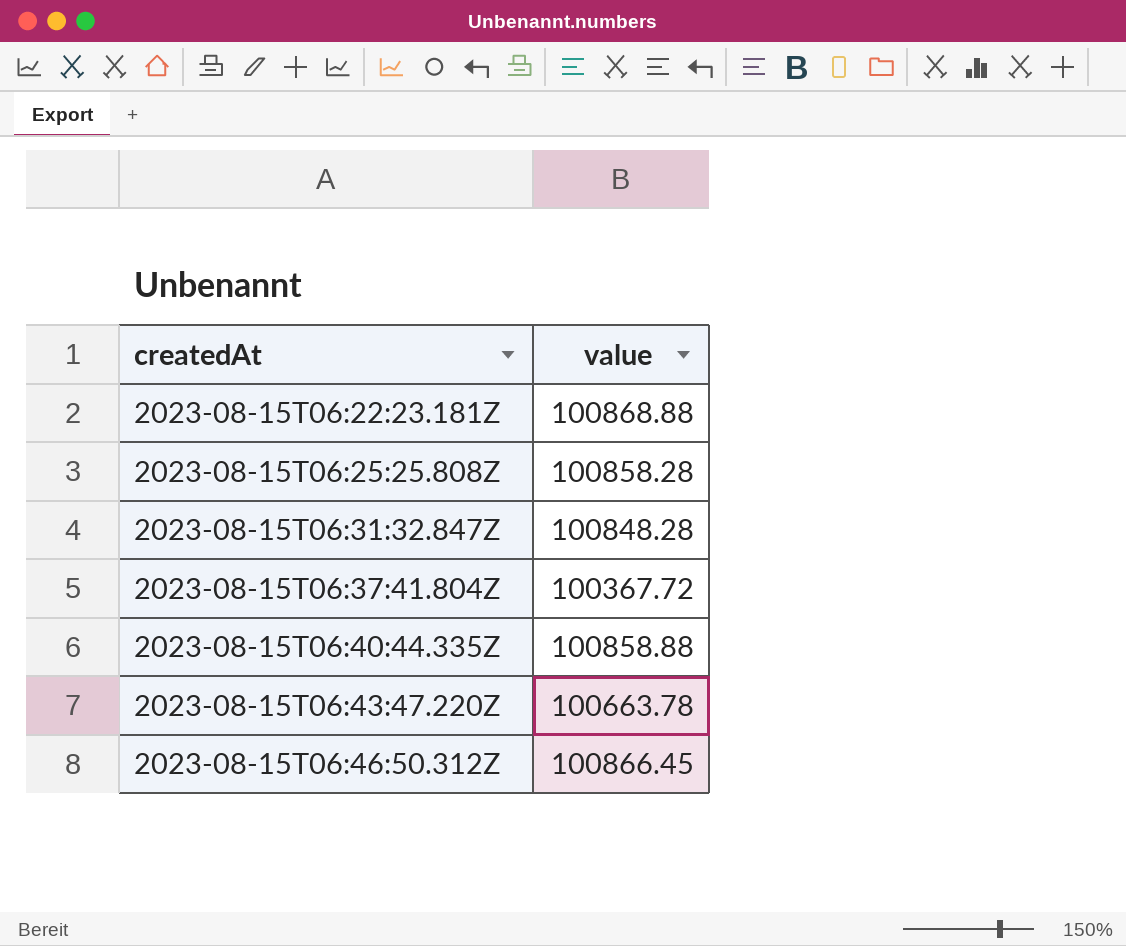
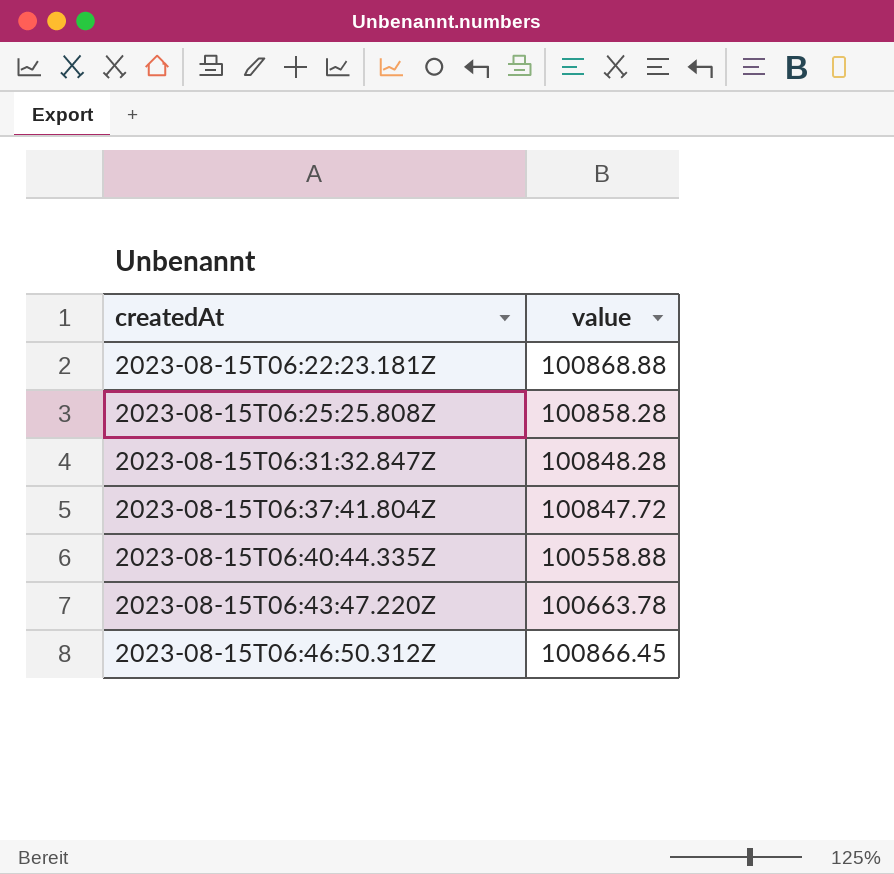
2023-08-15T06:37:41.804Z | value: 100367.72 -> 100847.72
2023-08-15T06:40:44.335Z | value: 100858.88 -> 100558.88

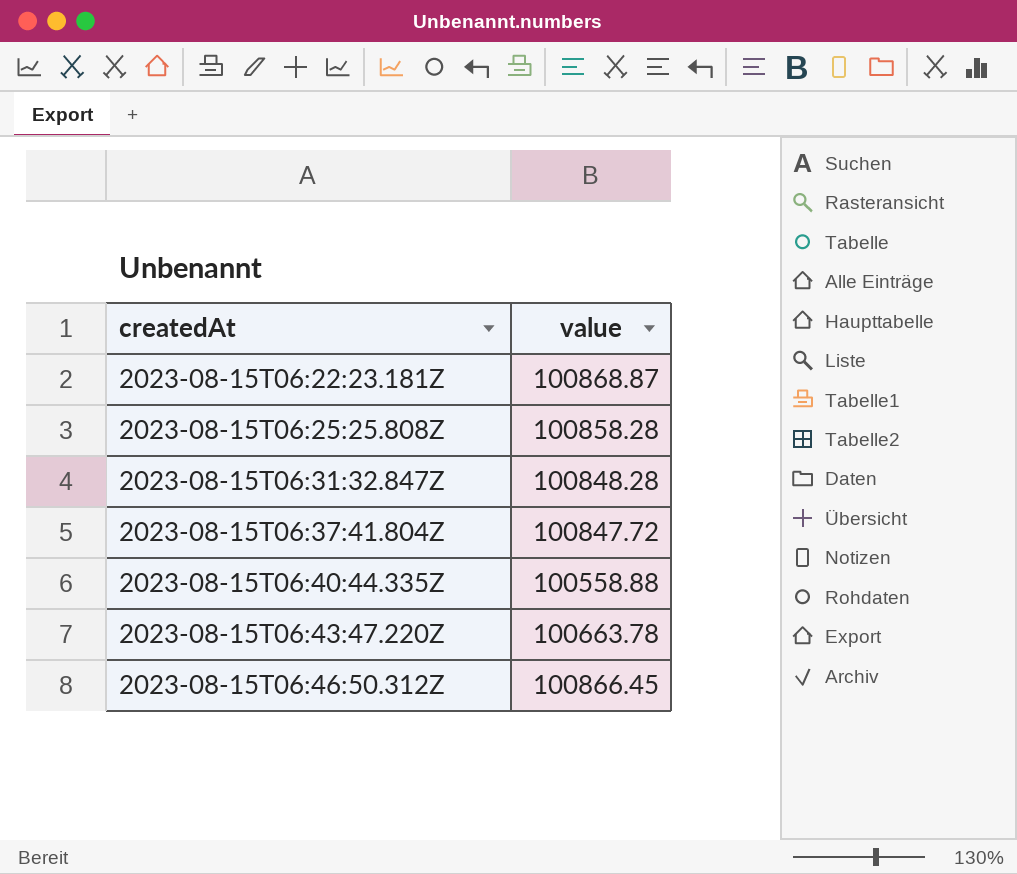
2023-08-15T06:22:23.181Z | value: 100868.88 -> 100868.87

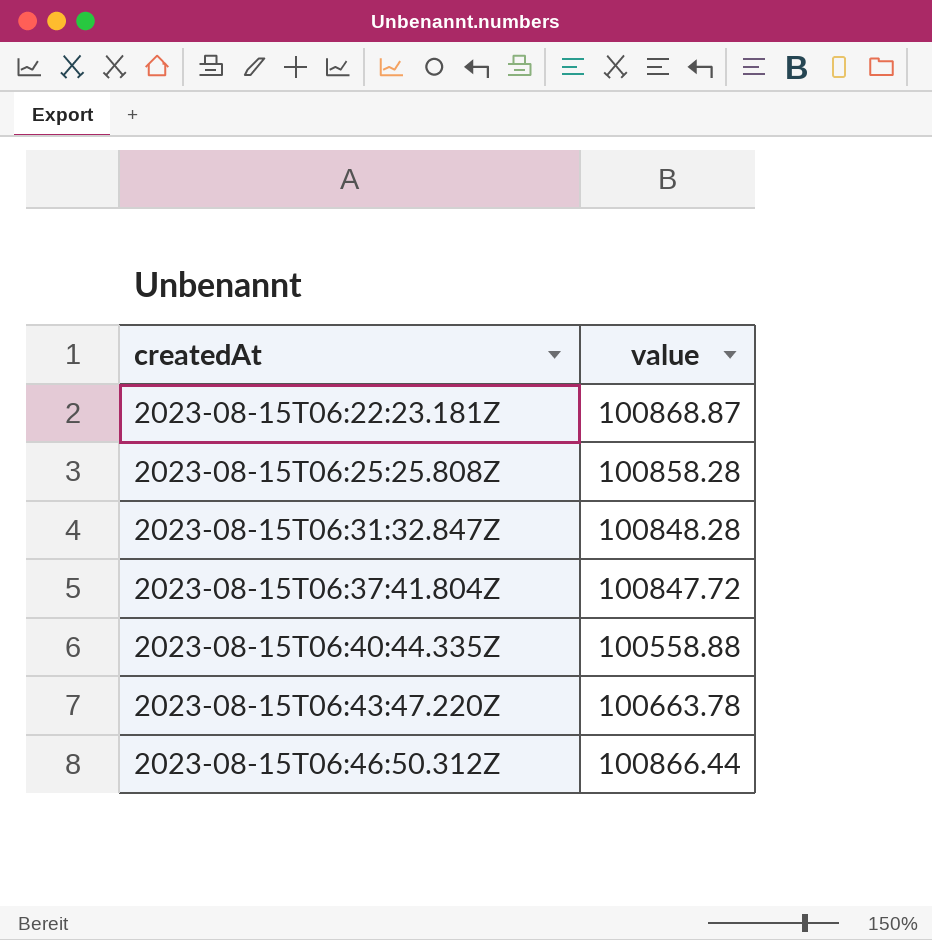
2023-08-15T06:46:50.312Z | value: 100866.45 -> 100866.44

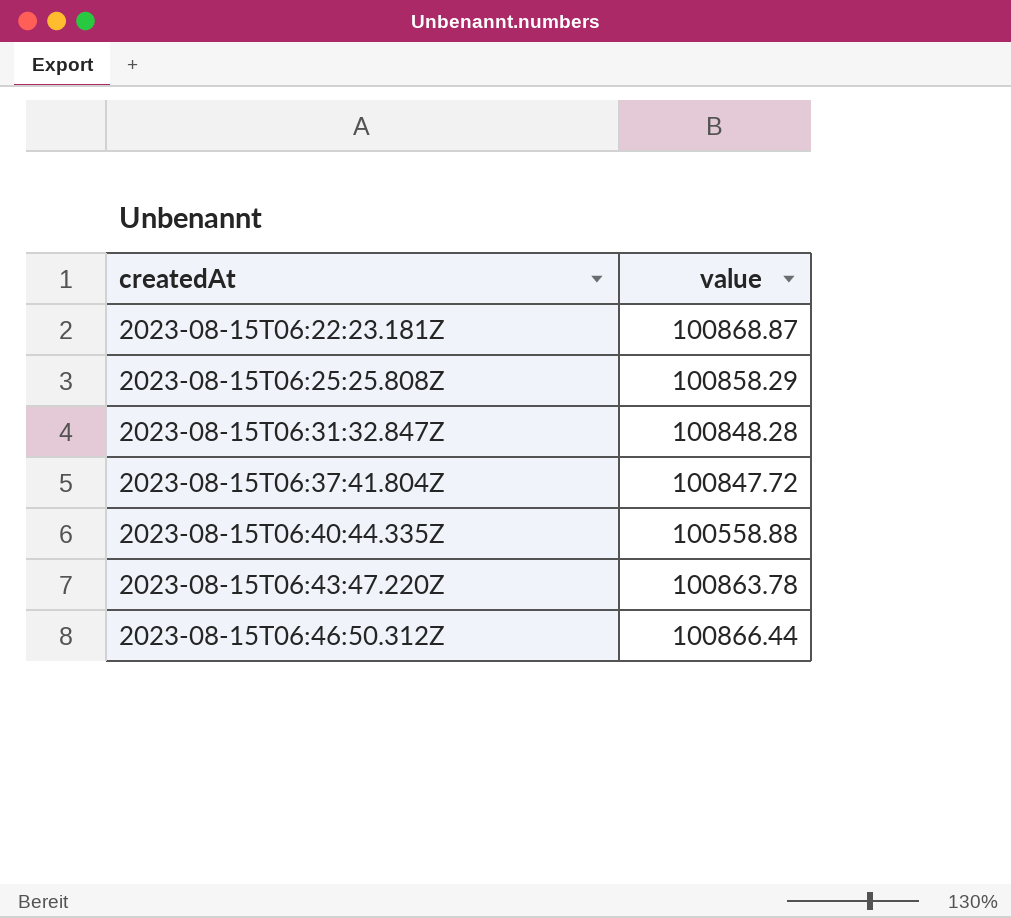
2023-08-15T06:25:25.808Z | value: 100858.28 -> 100858.29
2023-08-15T06:43:47.220Z | value: 100663.78 -> 100863.78

